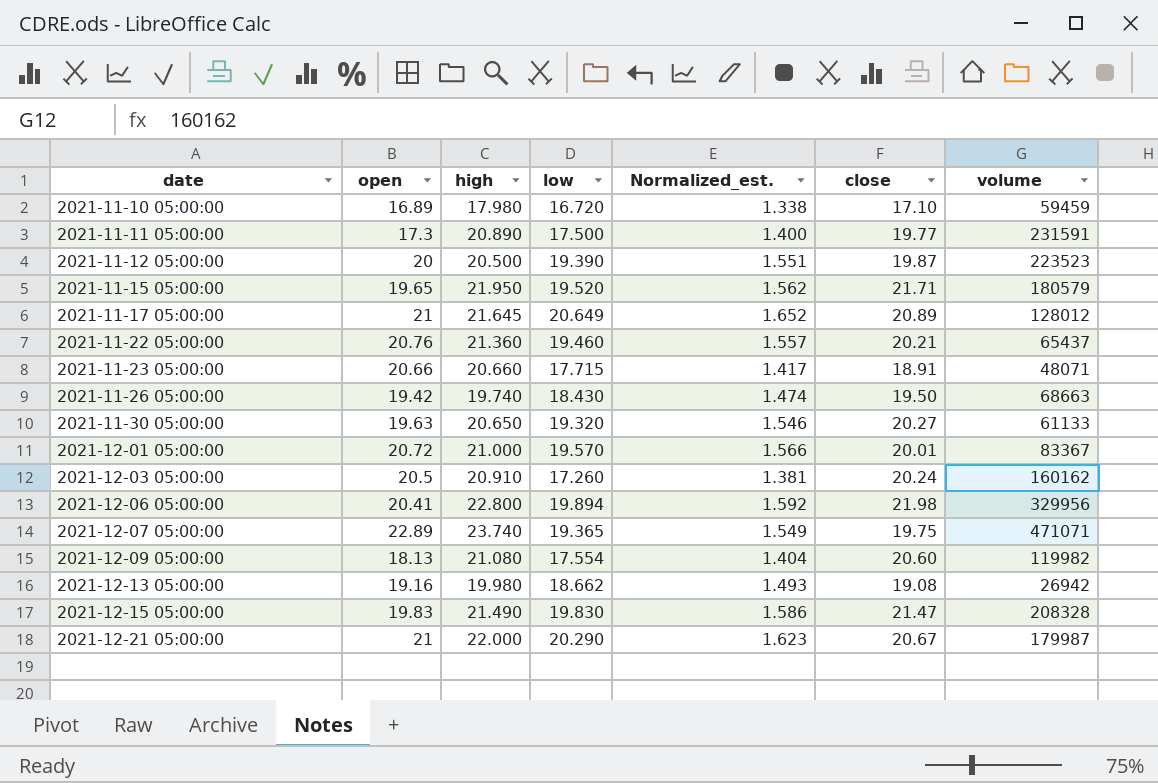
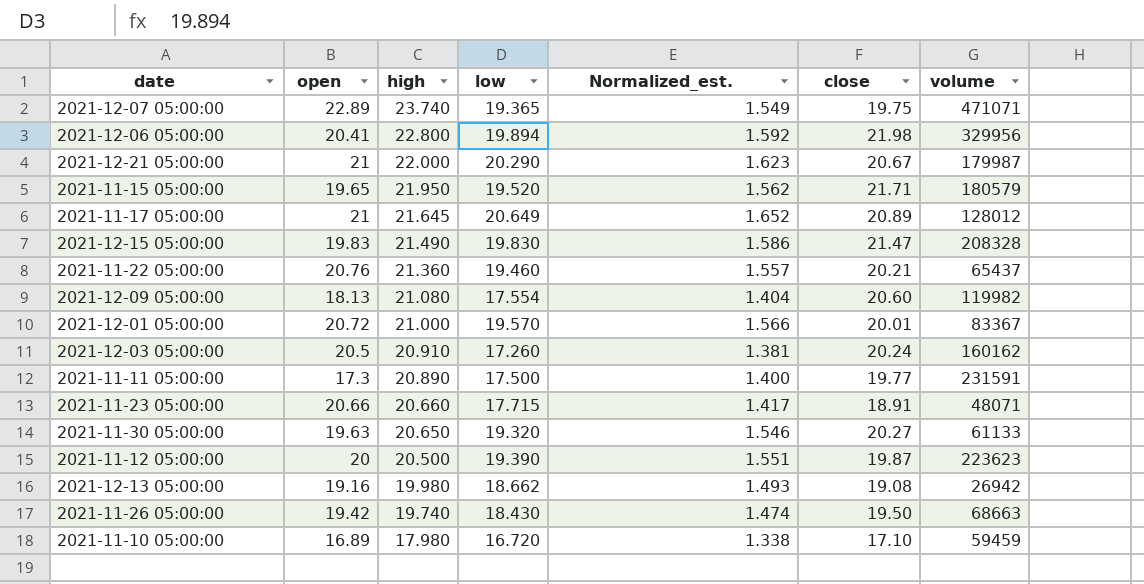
row order: date ascending -> high descending
2021-11-12 05:00:00 | volume: 223523 -> 223623

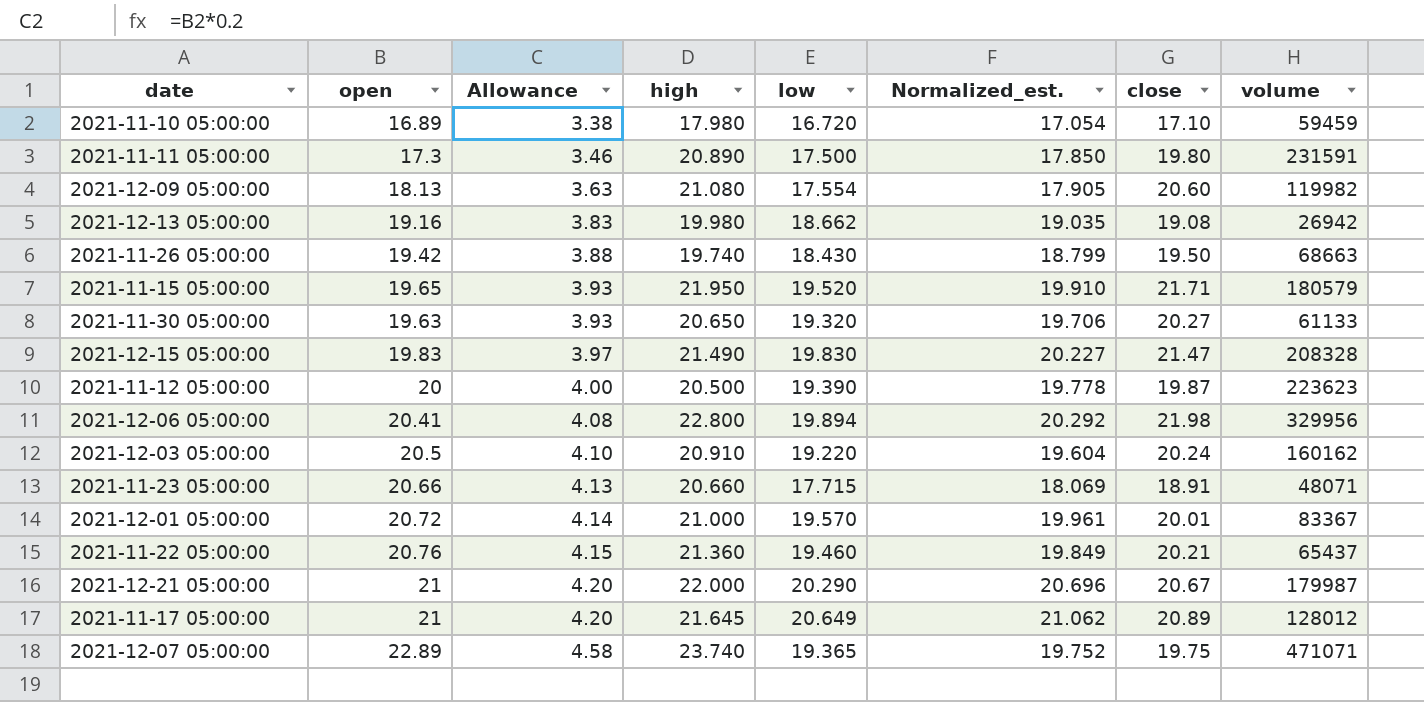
row order: high descending -> Allowance ascending
column Allowance | formula: none -> [open] * 0.2
column Normalized_est. | formula: [low] * 0.08 -> [low] * 1.02
2021-11-11 05:00:00 | close: 19.77 -> 19.80
2021-12-03 05:00:00 | low: 17.260 -> 19.220

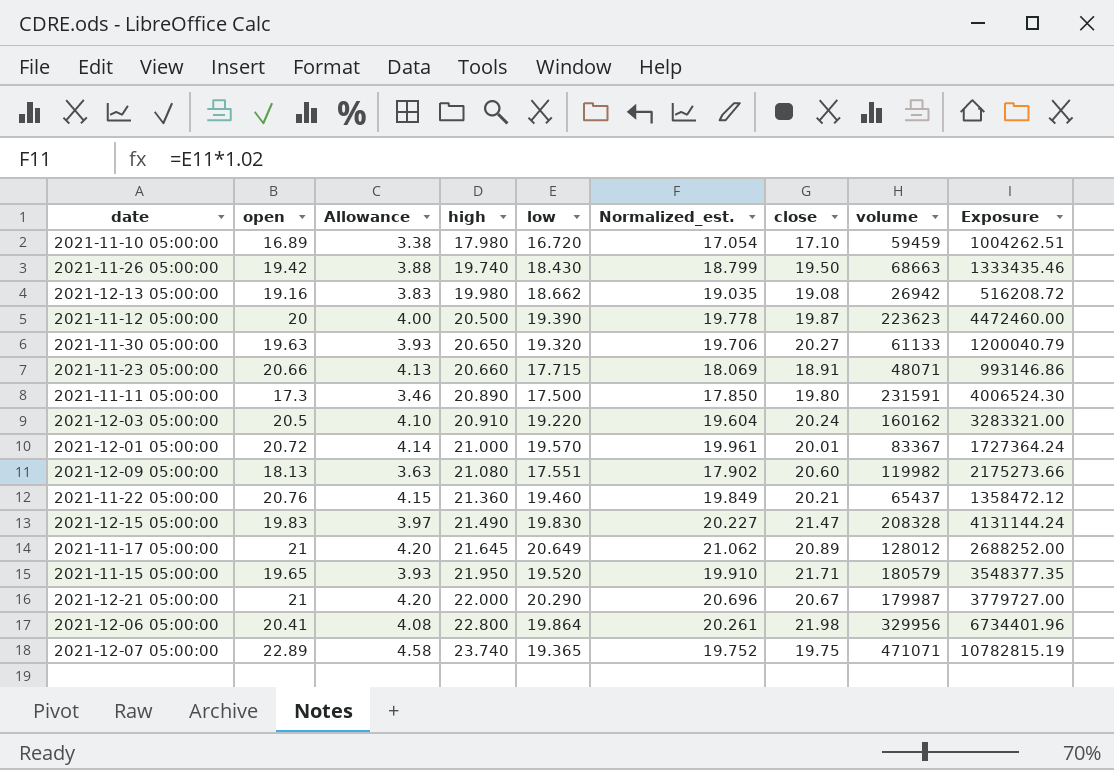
row order: Allowance ascending -> high ascending
column Exposure | formula: none -> [open] * [volume]
2021-12-09 05:00:00 | low: 17.554 -> 17.551
2021-12-09 05:00:00 | Normalized_est.: 17.905 -> 17.902
2021-12-06 05:00:00 | low: 19.894 -> 19.864
2021-12-06 05:00:00 | Normalized_est.: 20.292 -> 20.261

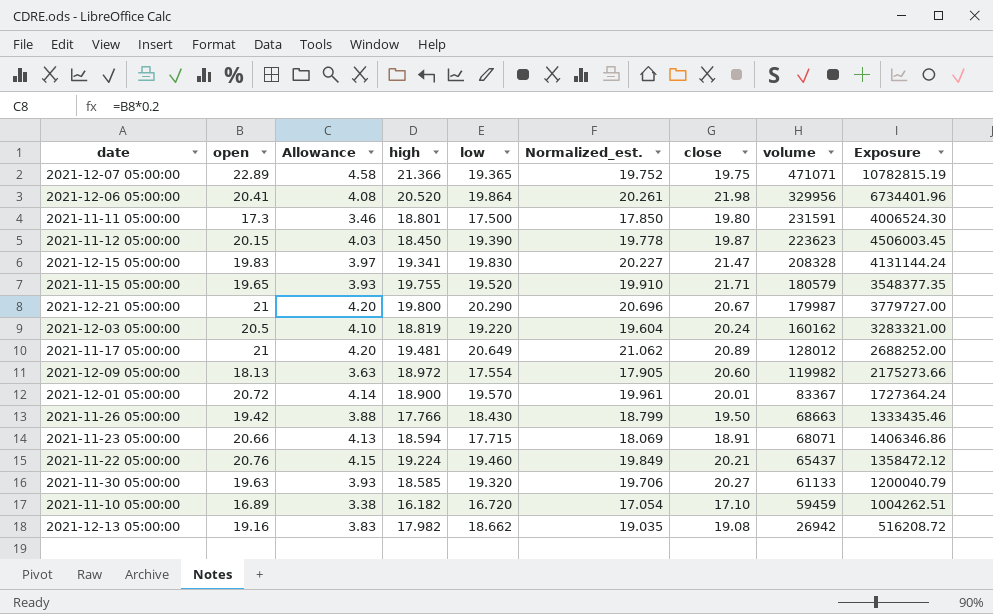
row order: high ascending -> volume descending
2021-12-07 05:00:00 | high: 23.740 -> 21.366
2021-12-06 05:00:00 | high: 22.800 -> 20.520
2021-11-11 05:00:00 | high: 20.890 -> 18.801
2021-11-12 05:00:00 | open: 20 -> 20.15
2021-11-12 05:00:00 | Allowance: 4.00 -> 4.03
2021-11-12 05:00:00 | high: 20.500 -> 18.450
2021-11-12 05:00:00 | Exposure: 4472460.00 -> 4506003.45
2021-12-15 05:00:00 | high: 21.490 -> 19.341
2021-11-15 05:00:00 | high: 21.950 -> 19.755
2021-12-21 05:00:00 | high: 22.000 -> 19.800
2021-12-03 05:00:00 | high: 20.910 -> 18.819
2021-11-17 05:00:00 | high: 21.645 -> 19.481
2021-12-09 05:00:00 | high: 21.080 -> 18.972
2021-12-09 05:00:00 | low: 17.551 -> 17.554
2021-12-09 05:00:00 | Normalized_est.: 17.902 -> 17.905
2021-12-01 05:00:00 | high: 21.000 -> 18.900
2021-11-26 05:00:00 | high: 19.740 -> 17.766
2021-11-23 05:00:00 | high: 20.660 -> 18.594
2021-11-23 05:00:00 | volume: 48071 -> 68071
2021-11-23 05:00:00 | Exposure: 993146.86 -> 1406346.86
2021-11-22 05:00:00 | high: 21.360 -> 19.224
2021-11-30 05:00:00 | high: 20.650 -> 18.585
2021-11-10 05:00:00 | high: 17.980 -> 16.182
2021-12-13 05:00:00 | high: 19.980 -> 17.982

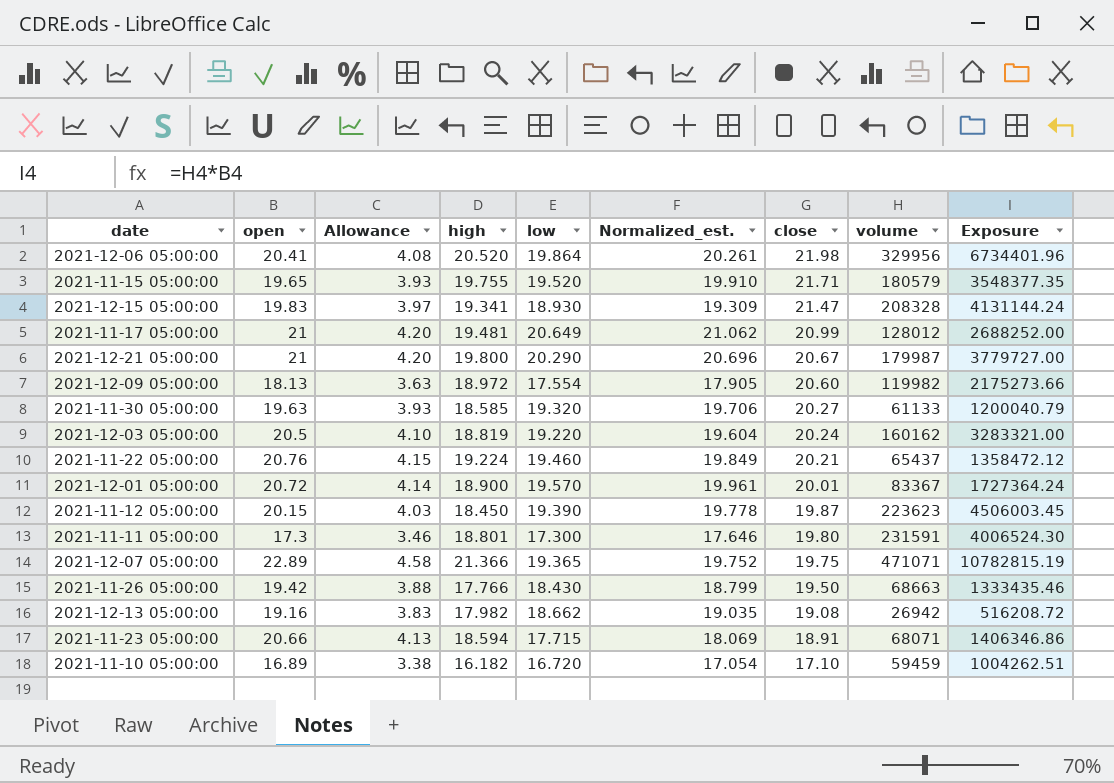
row order: volume descending -> close descending
2021-12-15 05:00:00 | low: 19.830 -> 18.930
2021-12-15 05:00:00 | Normalized_est.: 20.227 -> 19.309
2021-11-17 05:00:00 | close: 20.89 -> 20.99
2021-11-11 05:00:00 | low: 17.500 -> 17.300
2021-11-11 05:00:00 | Normalized_est.: 17.850 -> 17.646

